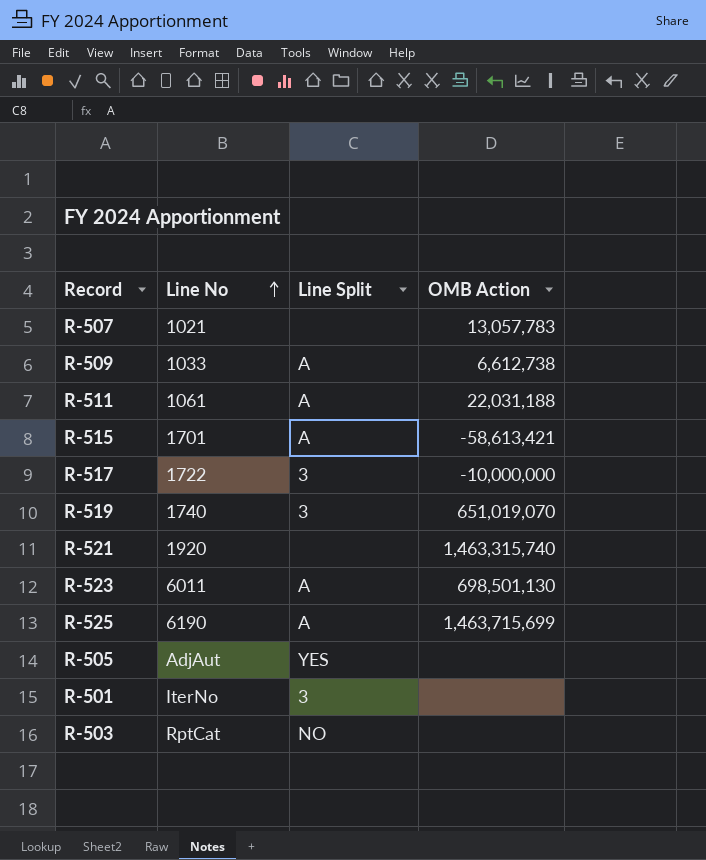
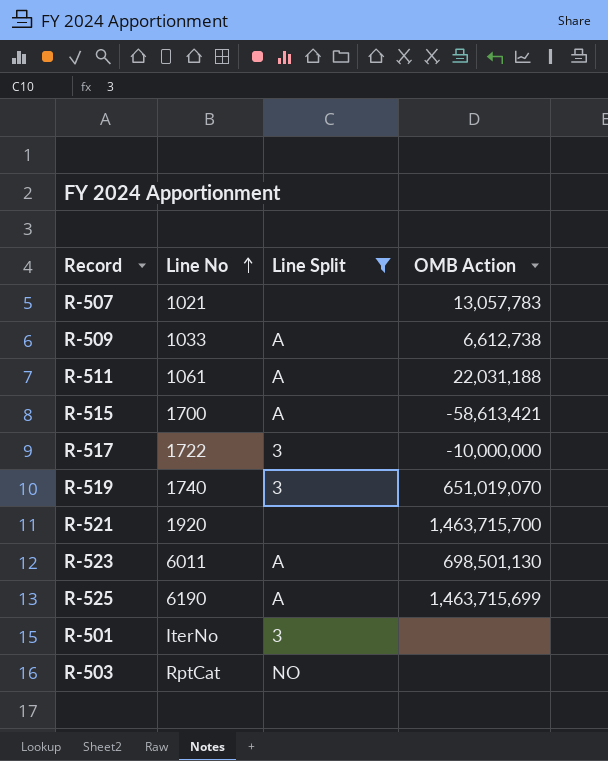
filter: none -> Line Split != YES
R-515 | Line No: 1701 -> 1700
R-521 | OMB Action: 1,463,315,740 -> 1,463,715,700

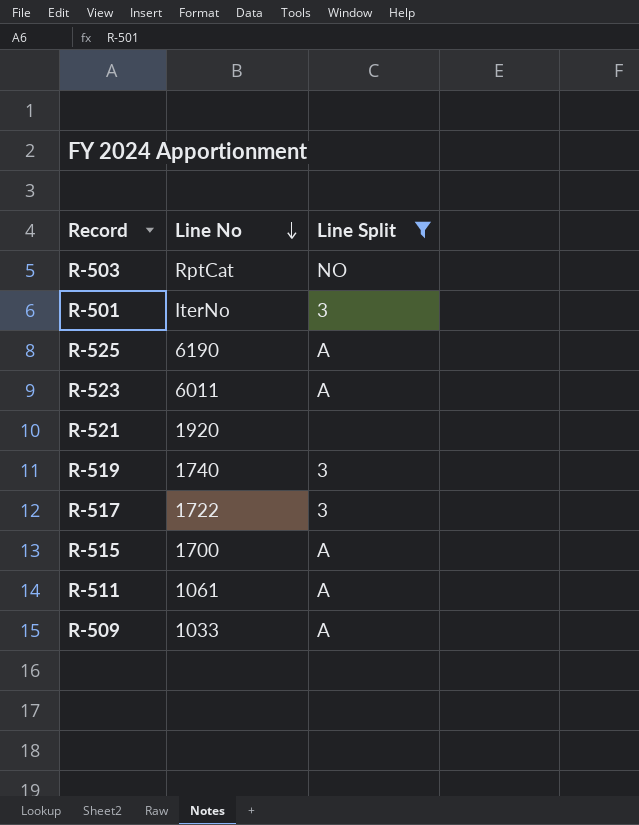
row order: Line No ascending -> Line No descending
column OMB Action | position: 4 -> none
row R-507: 1021 | none | 13,057,783 -> none

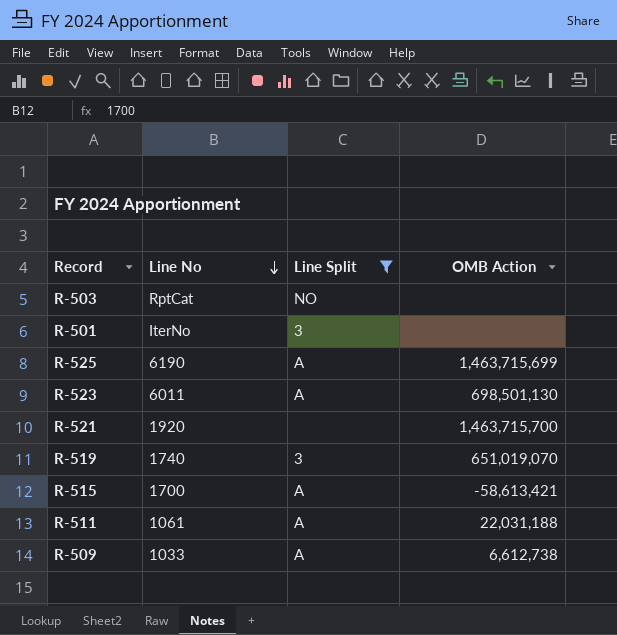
column OMB Action | position: none -> 4
row R-517: 1722 | 3 -> none

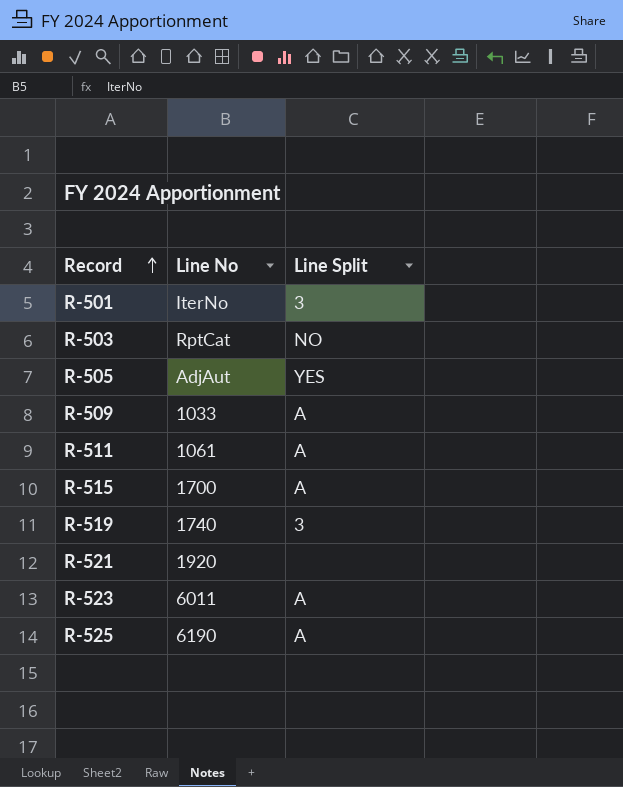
filter: Line Split != YES -> none
row order: Line No descending -> Record ascending
column OMB Action | position: 4 -> none

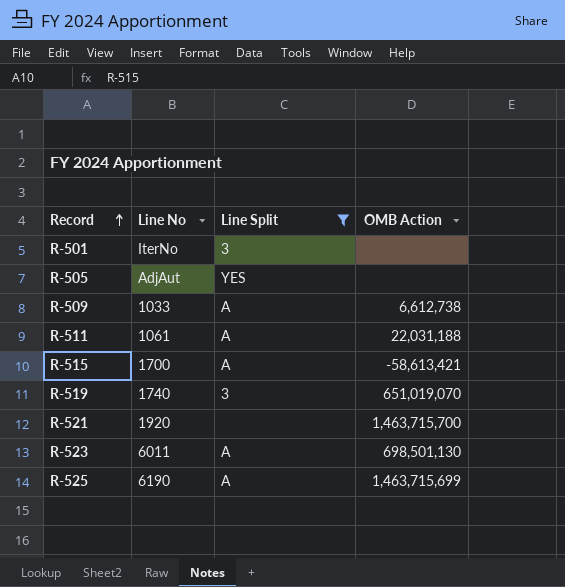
filter: none -> Line Split != NO
column OMB Action | position: none -> 4

